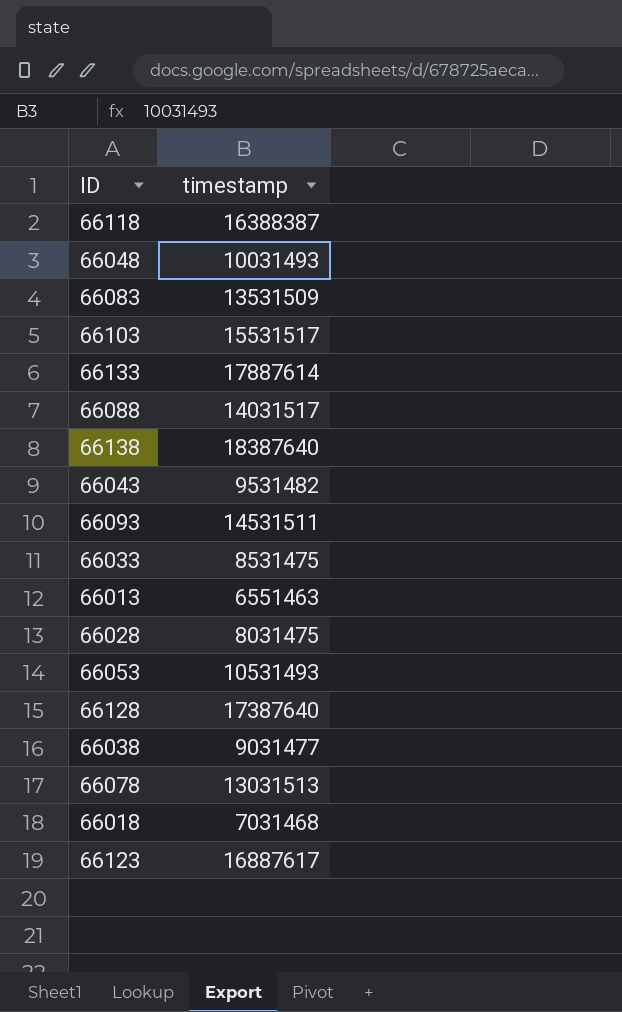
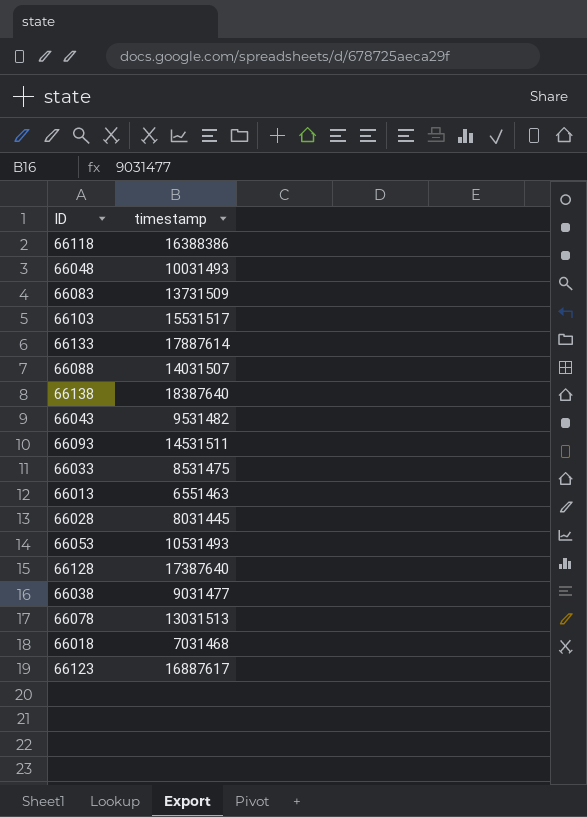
66118 | timestamp: 16388387 -> 16388386
66083 | timestamp: 13531509 -> 13731509
66088 | timestamp: 14031517 -> 14031507
66028 | timestamp: 8031475 -> 8031445

